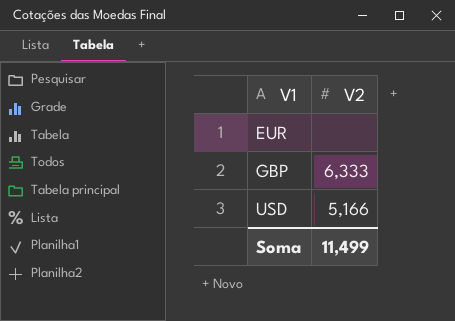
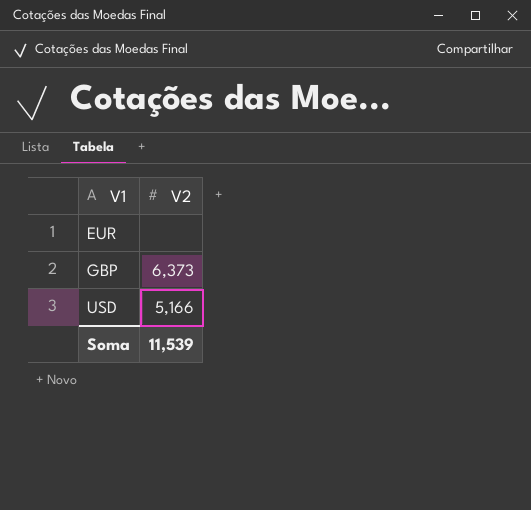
GBP | V2: 6,333 -> 6,373
Soma | V2: 11,499 -> 11,539

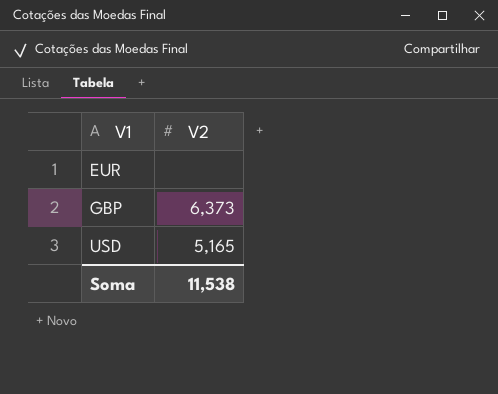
USD | V2: 5,166 -> 5,165
Soma | V2: 11,539 -> 11,538

